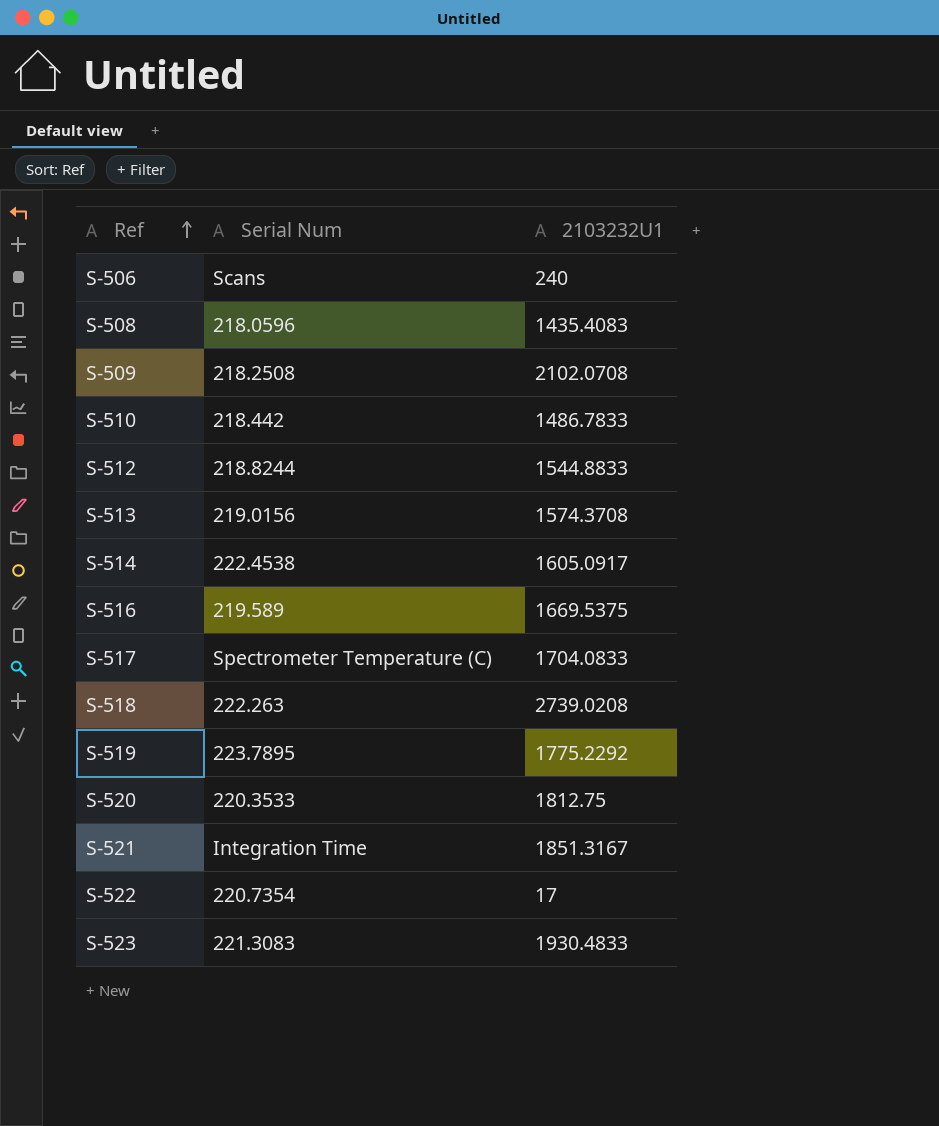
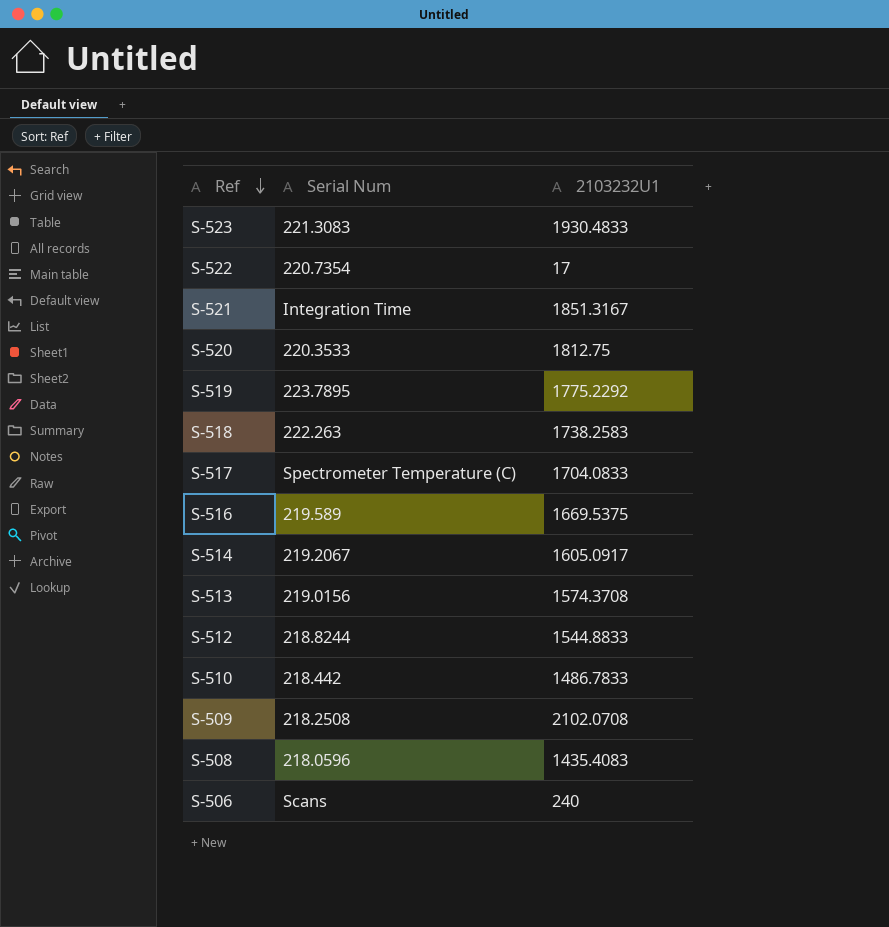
row order: Ref ascending -> Ref descending
S-518 | 2103232U1: 2739.0208 -> 1738.2583
S-514 | Serial Num: 222.4538 -> 219.2067

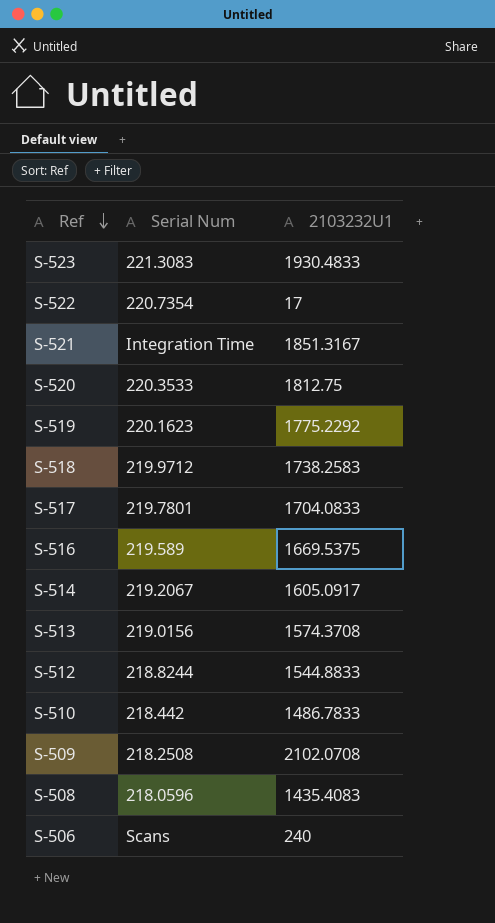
S-519 | Serial Num: 223.7895 -> 220.1623
S-518 | Serial Num: 222.263 -> 219.9712
S-517 | Serial Num: Spectrometer Temperature (C) -> 219.7801

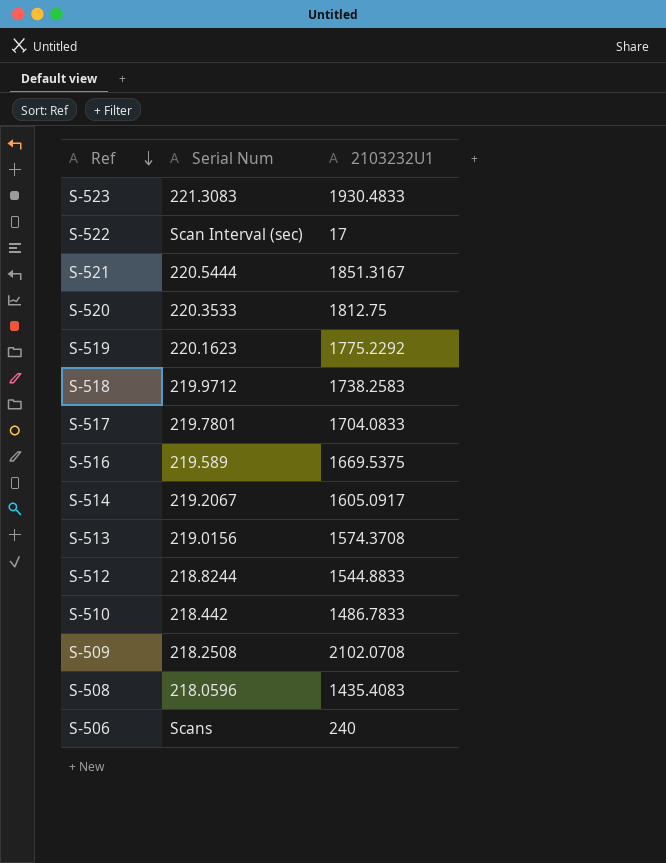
S-522 | Serial Num: 220.7354 -> Scan Interval (sec)
S-521 | Serial Num: Integration Time -> 220.5444

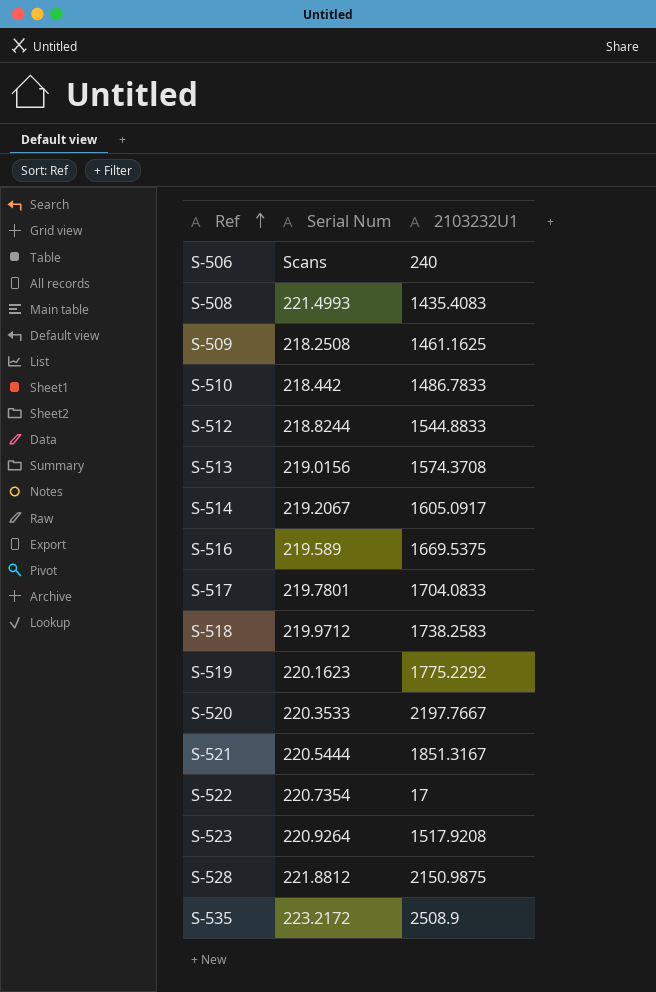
row order: Ref descending -> Ref ascending
S-508 | Serial Num: 218.0596 -> 221.4993
S-509 | 2103232U1: 2102.0708 -> 1461.1625
S-520 | 2103232U1: 1812.75 -> 2197.7667
S-522 | Serial Num: Scan Interval (sec) -> 220.7354
S-523 | Serial Num: 221.3083 -> 220.9264
S-523 | 2103232U1: 1930.4833 -> 1517.9208
row S-528: none -> 221.8812 | 2150.9875
row S-535: none -> 223.2172 | 2508.9

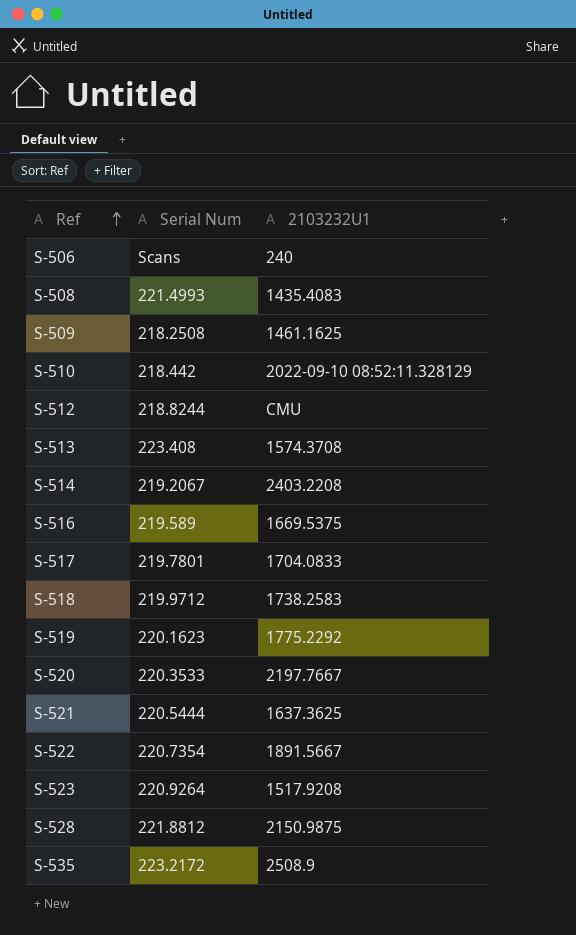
S-510 | 2103232U1: 1486.7833 -> 2022-09-10 08:52:11.328129
S-512 | 2103232U1: 1544.8833 -> CMU
S-513 | Serial Num: 219.0156 -> 223.408
S-514 | 2103232U1: 1605.0917 -> 2403.2208
S-521 | 2103232U1: 1851.3167 -> 1637.3625
S-522 | 2103232U1: 17 -> 1891.5667

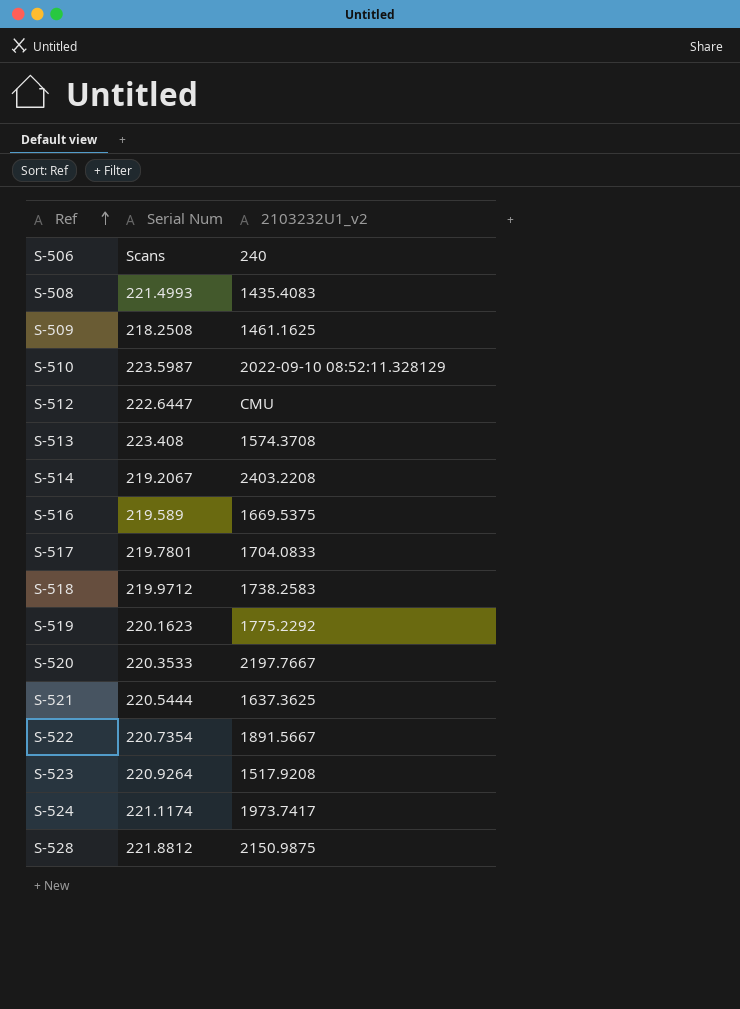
column name: 2103232U1 -> 2103232U1_v2
row S-535: 223.2172 | 2508.9 -> none
S-510 | Serial Num: 218.442 -> 223.5987
S-512 | Serial Num: 218.8244 -> 222.6447
row S-524: none -> 221.1174 | 1973.7417

